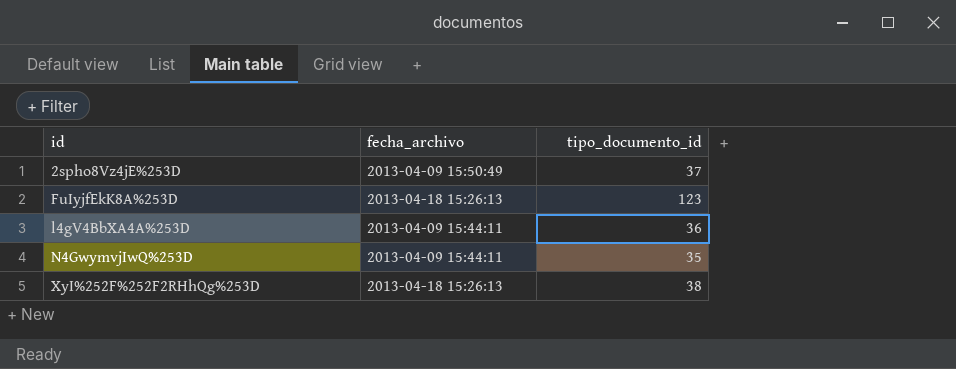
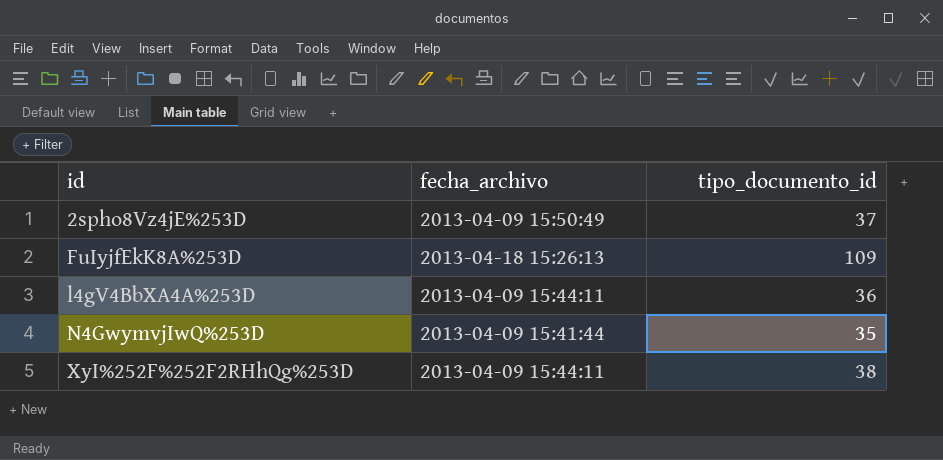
FuIyjfEkK8A%253D | tipo_documento_id: 123 -> 109
N4GwymvjIwQ%253D | fecha_archivo: 2013-04-09 15:44:11 -> 2013-04-09 15:41:44
XyI%252F%252F2RHhQg%253D | fecha_archivo: 2013-04-18 15:26:13 -> 2013-04-09 15:44:11

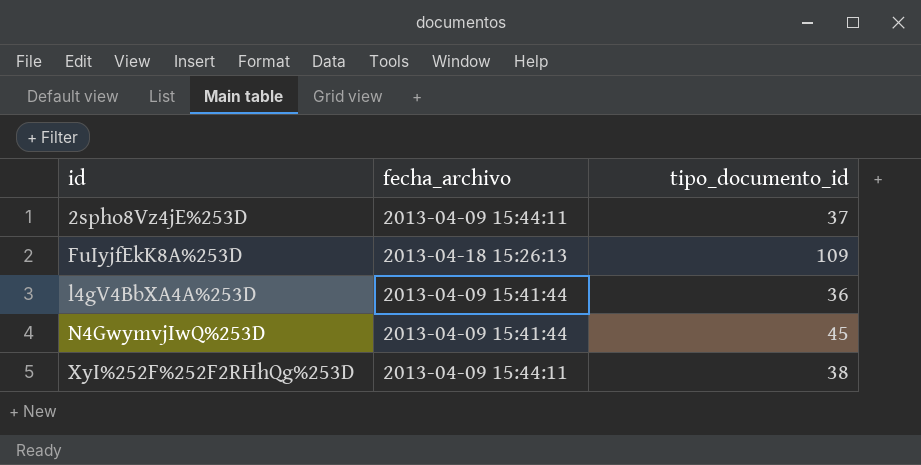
2spho8Vz4jE%253D | fecha_archivo: 2013-04-09 15:50:49 -> 2013-04-09 15:44:11
l4gV4BbXA4A%253D | fecha_archivo: 2013-04-09 15:44:11 -> 2013-04-09 15:41:44
N4GwymvjIwQ%253D | tipo_documento_id: 35 -> 45

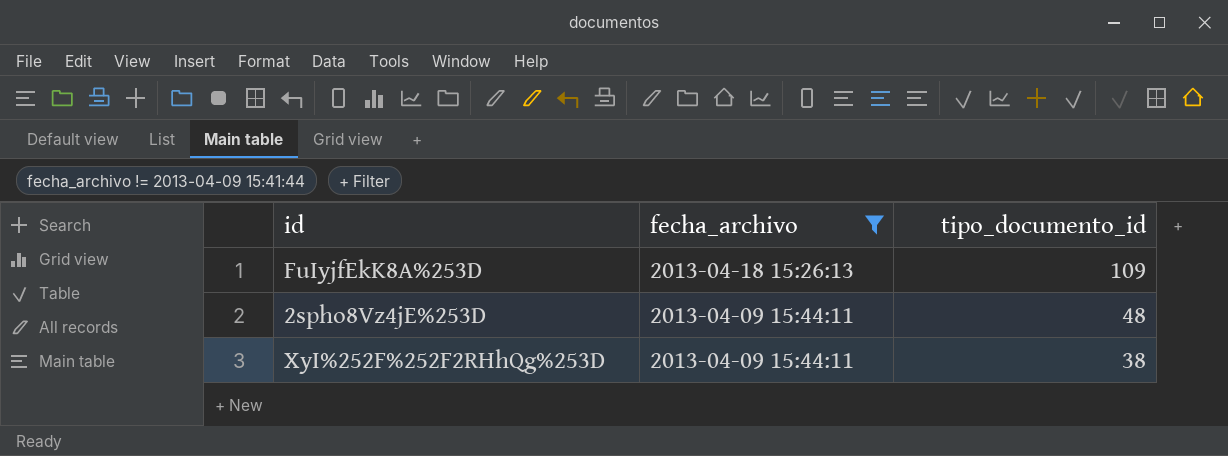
filter: none -> fecha_archivo != 2013-04-09 15:41:44
row order: id ascending -> fecha_archivo descending
2spho8Vz4jE%253D | tipo_documento_id: 37 -> 48

